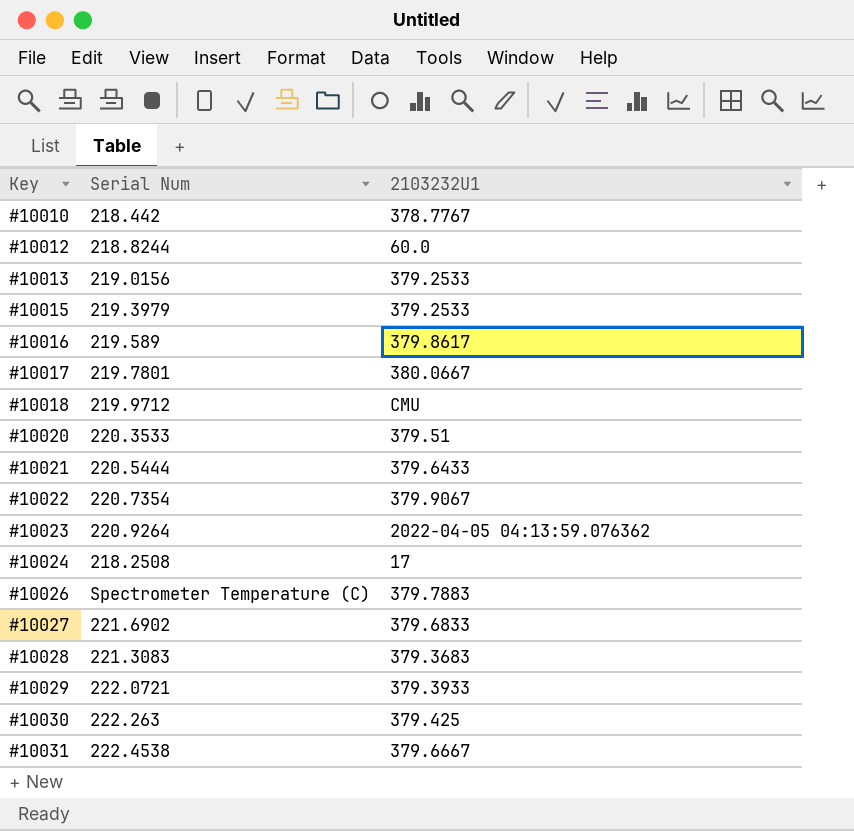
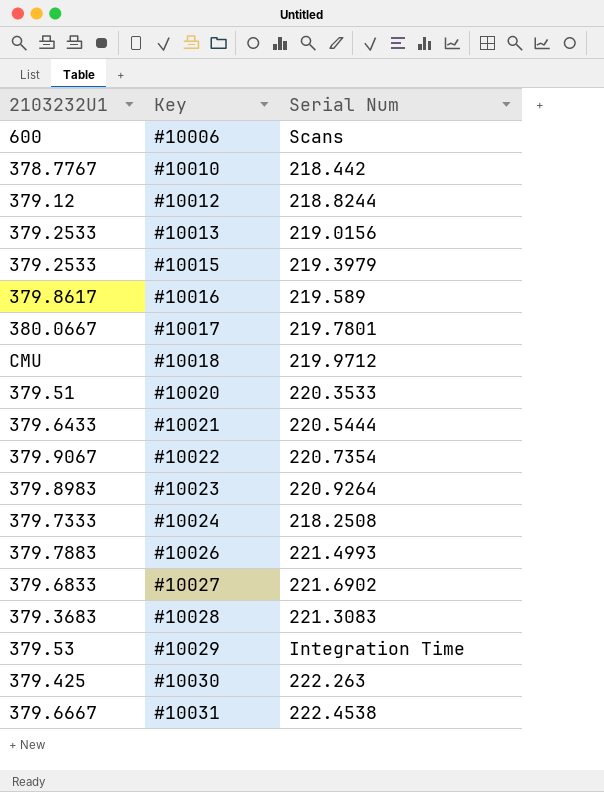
column 2103232U1 | position: 3 -> 1
row #10006: none -> 600 | Scans
#10012 | 2103232U1: 60.0 -> 379.12
#10023 | 2103232U1: 2022-04-05 04:13:59.076362 -> 379.8983
#10024 | 2103232U1: 17 -> 379.7333
#10026 | Serial Num: Spectrometer Temperature (C) -> 221.4993
#10029 | 2103232U1: 379.3933 -> 379.53
#10029 | Serial Num: 222.0721 -> Integration Time

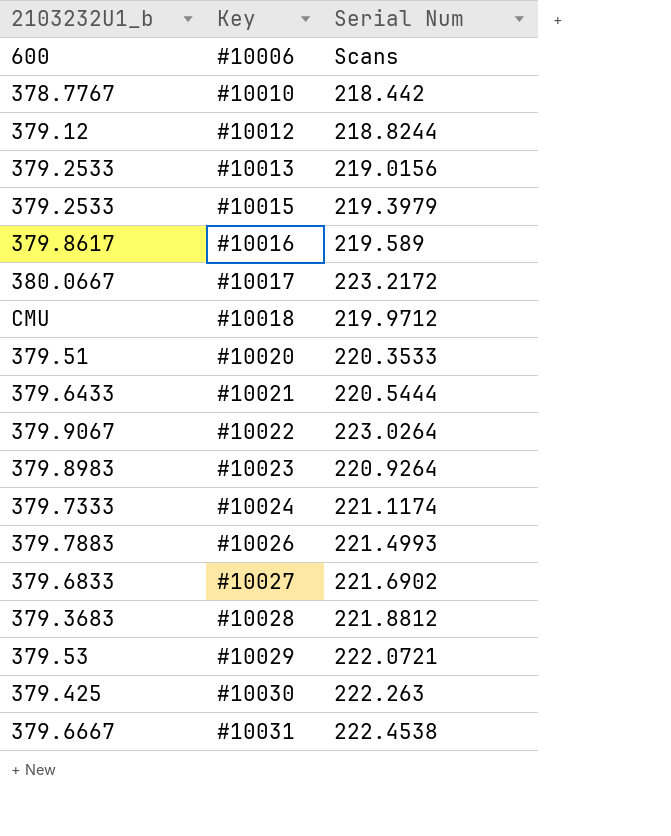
column name: 2103232U1 -> 2103232U1_b
#10017 | Serial Num: 219.7801 -> 223.2172
#10022 | Serial Num: 220.7354 -> 223.0264
#10024 | Serial Num: 218.2508 -> 221.1174
#10028 | Serial Num: 221.3083 -> 221.8812
#10029 | Serial Num: Integration Time -> 222.0721

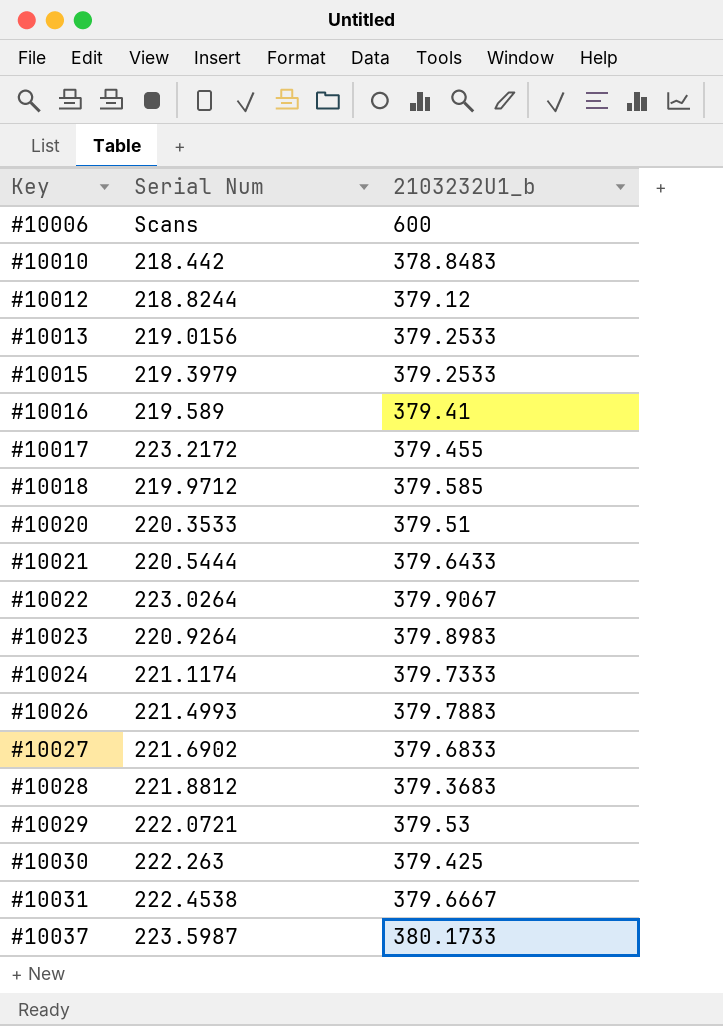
column 2103232U1_b | position: 1 -> 3
#10010 | 2103232U1_b: 378.7767 -> 378.8483
#10016 | 2103232U1_b: 379.8617 -> 379.41
#10017 | 2103232U1_b: 380.0667 -> 379.455
#10018 | 2103232U1_b: CMU -> 379.585
row #10037: none -> 223.5987 | 380.1733

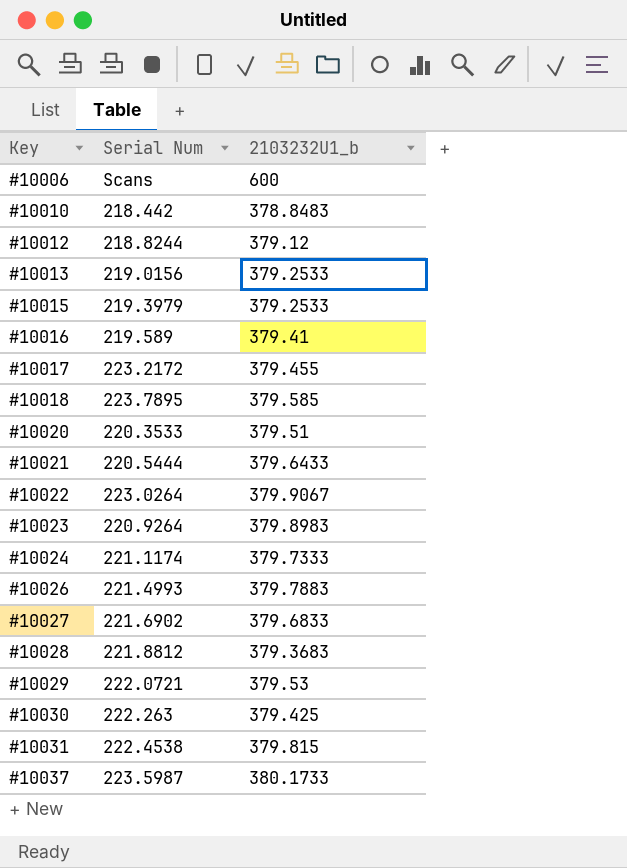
#10018 | Serial Num: 219.9712 -> 223.7895
#10031 | 2103232U1_b: 379.6667 -> 379.815

